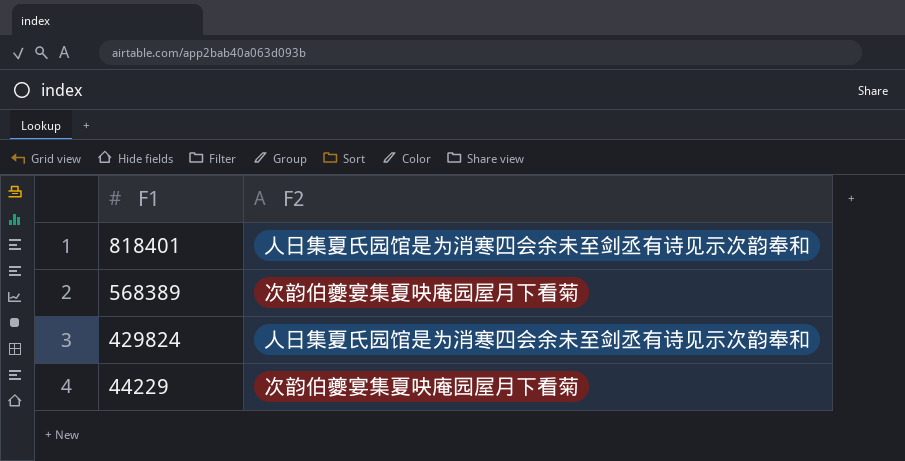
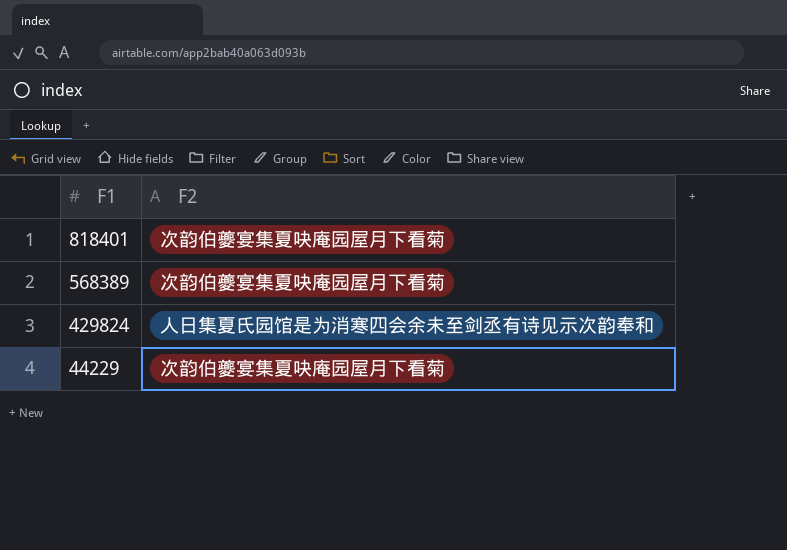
818401 | F2: 人日集夏氏园馆是为消寒四会余未至剑丞有诗见示次韵奉和 -> 次韵伯夔宴集夏吷庵园屋月下看菊

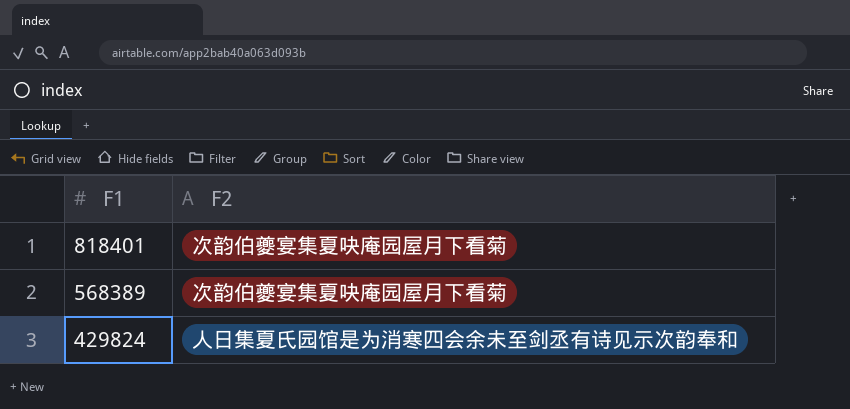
row 44229: 次韵伯夔宴集夏吷庵园屋月下看菊 -> none

